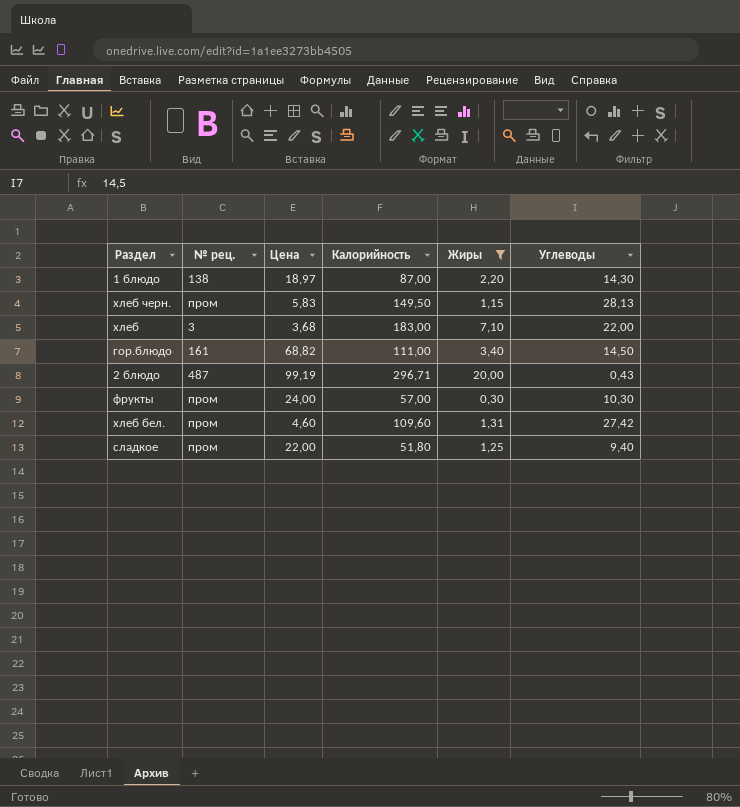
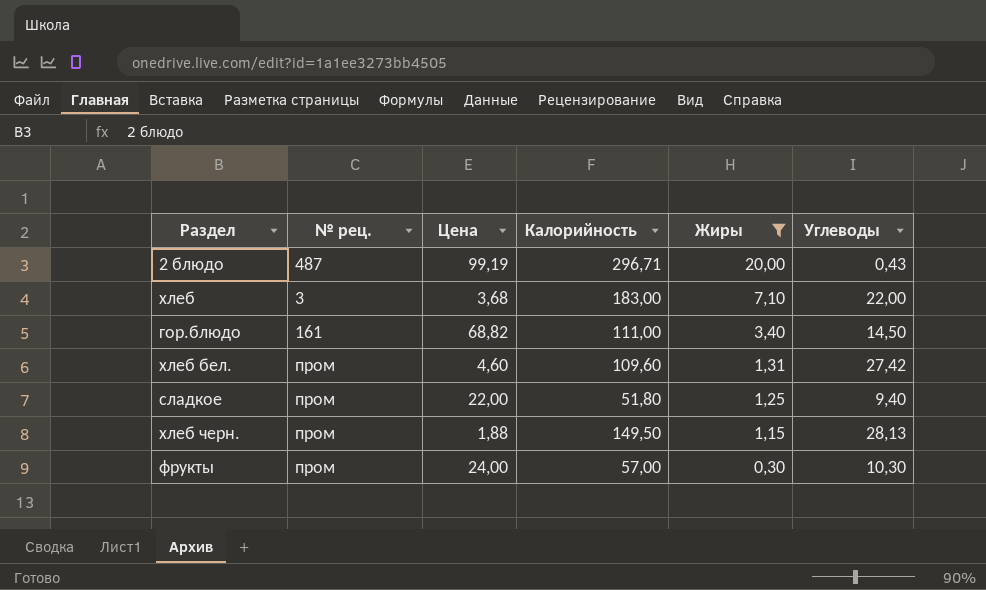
row order: none -> Жиры descending
row 1 блюдо: 138 | 18,97 | 87,00 | 2,20 | 14,30 -> none
хлеб черн. | Цена: 5,83 -> 1,88

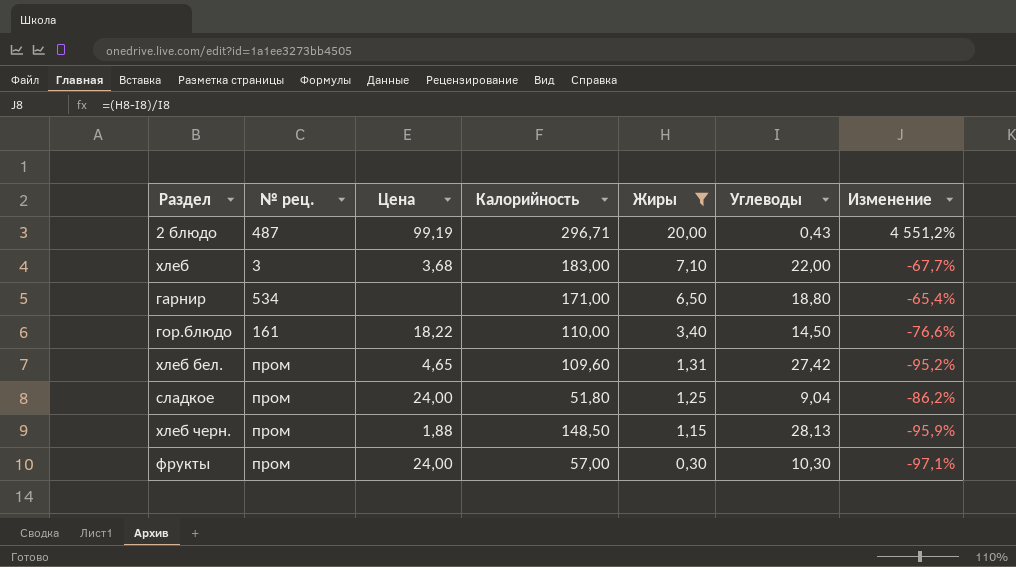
column Изменение | formula: none -> ([Жиры] - [Углеводы]) / [Углеводы]
row гарнир: none -> 534 | none | 171,00 | 6,50 | 18,80 | -65,4%
гор.блюдо | Цена: 68,82 -> 18,22
гор.блюдо | Калорийность: 111,00 -> 110,00
хлеб бел. | Цена: 4,60 -> 4,65
сладкое | Цена: 22,00 -> 24,00
сладкое | Углеводы: 9,40 -> 9,04
хлеб черн. | Калорийность: 149,50 -> 148,50

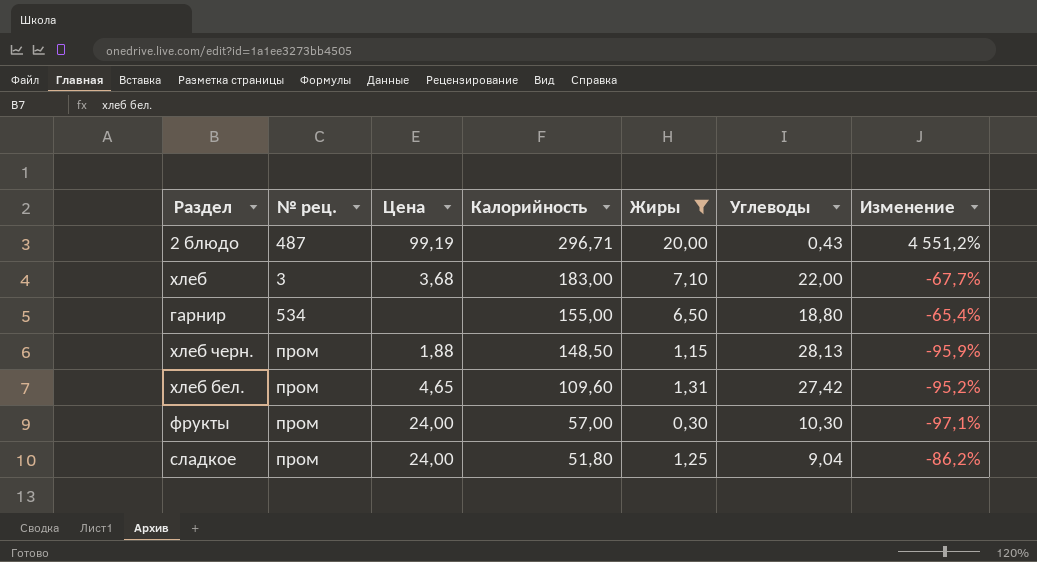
row order: Жиры descending -> Калорийность descending
row гор.блюдо: 161 | 18,22 | 110,00 | 3,40 | 14,50 | -76,6% -> none
гарнир | Калорийность: 171,00 -> 155,00

